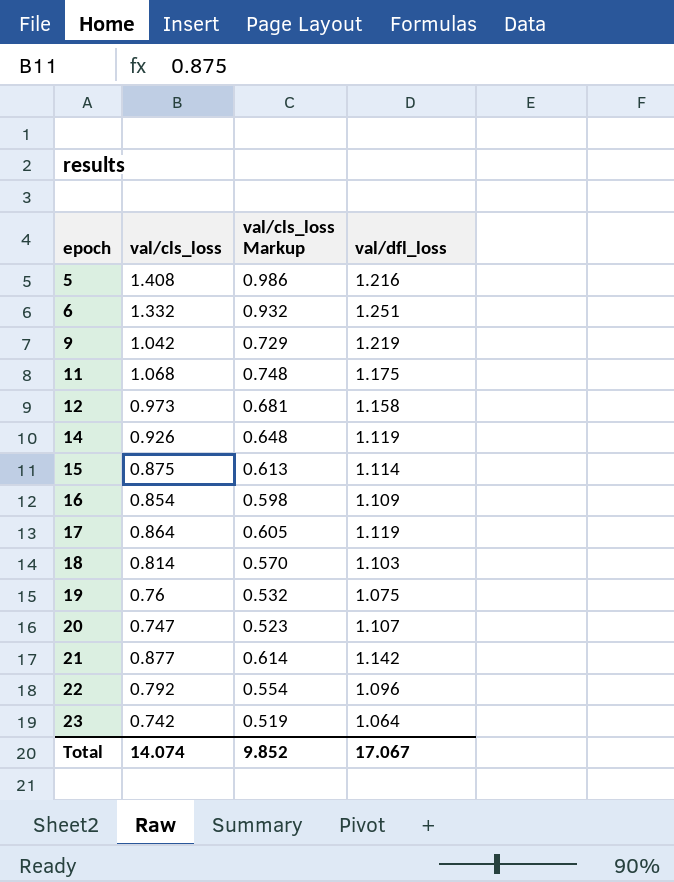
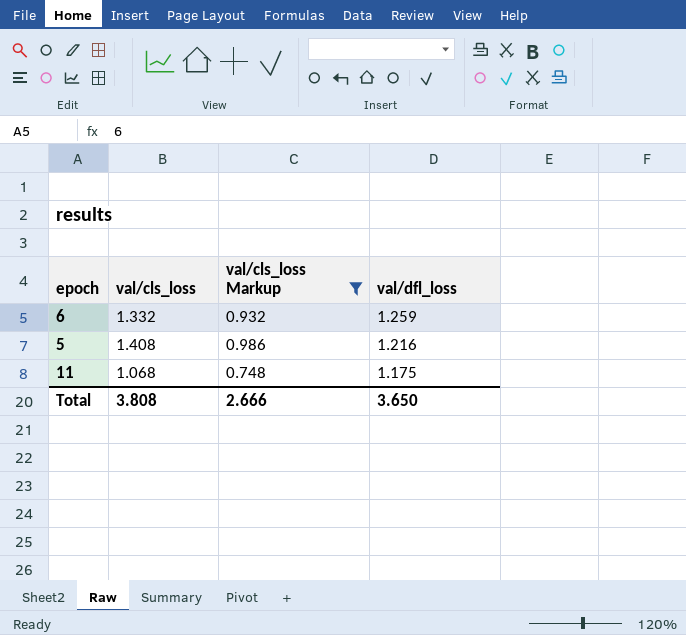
filter: none -> val/cls_loss Markup >= 0.748
row order: epoch ascending -> val/dfl_loss descending
6 | val/dfl_loss: 1.251 -> 1.259
Total | val/cls_loss: 14.074 -> 3.808
Total | val/cls_loss Markup: 9.852 -> 2.666
Total | val/dfl_loss: 17.067 -> 3.650

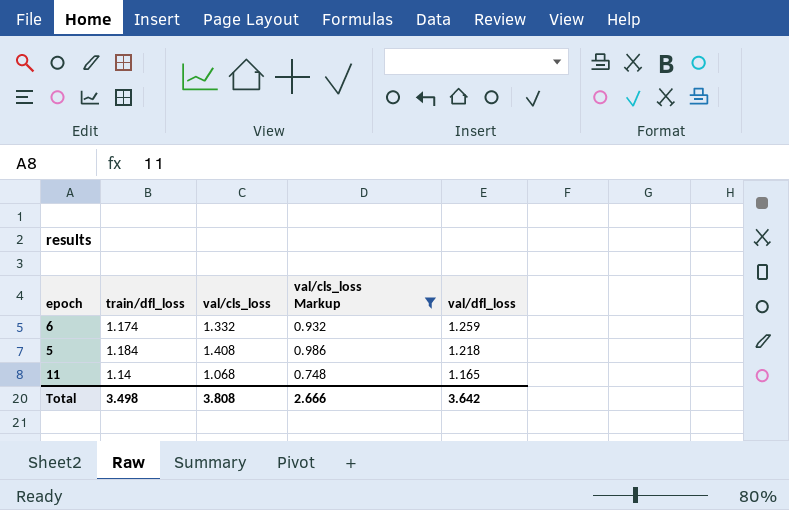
column train/dfl_loss | position: none -> 2
5 | val/dfl_loss: 1.216 -> 1.218
11 | val/dfl_loss: 1.175 -> 1.165
Total | val/dfl_loss: 3.650 -> 3.642

